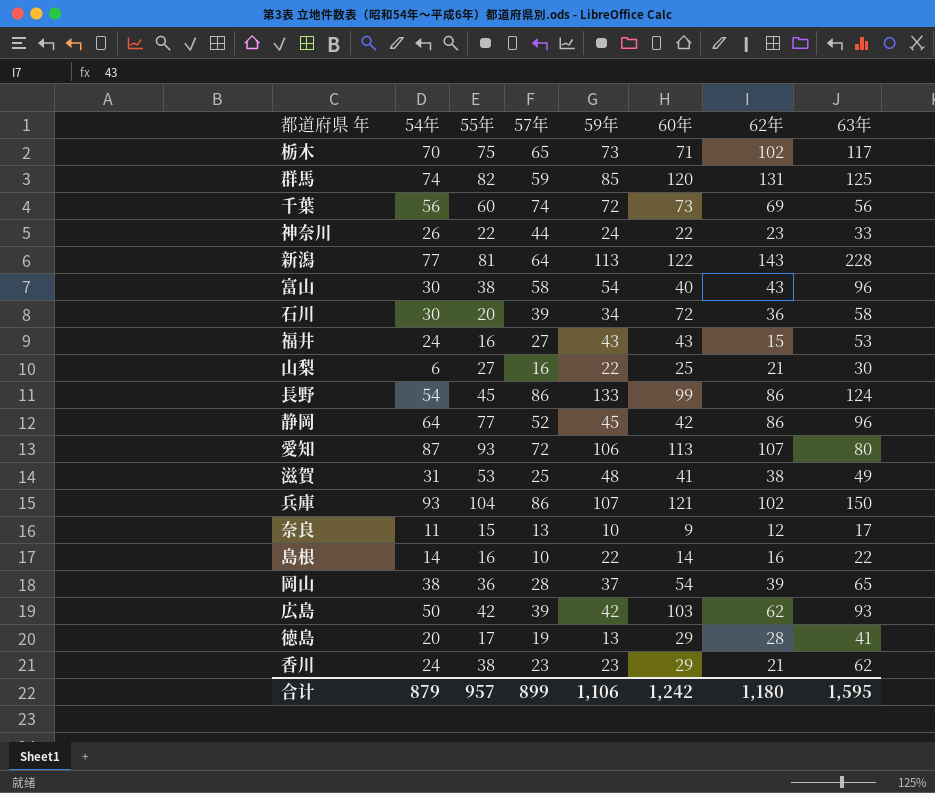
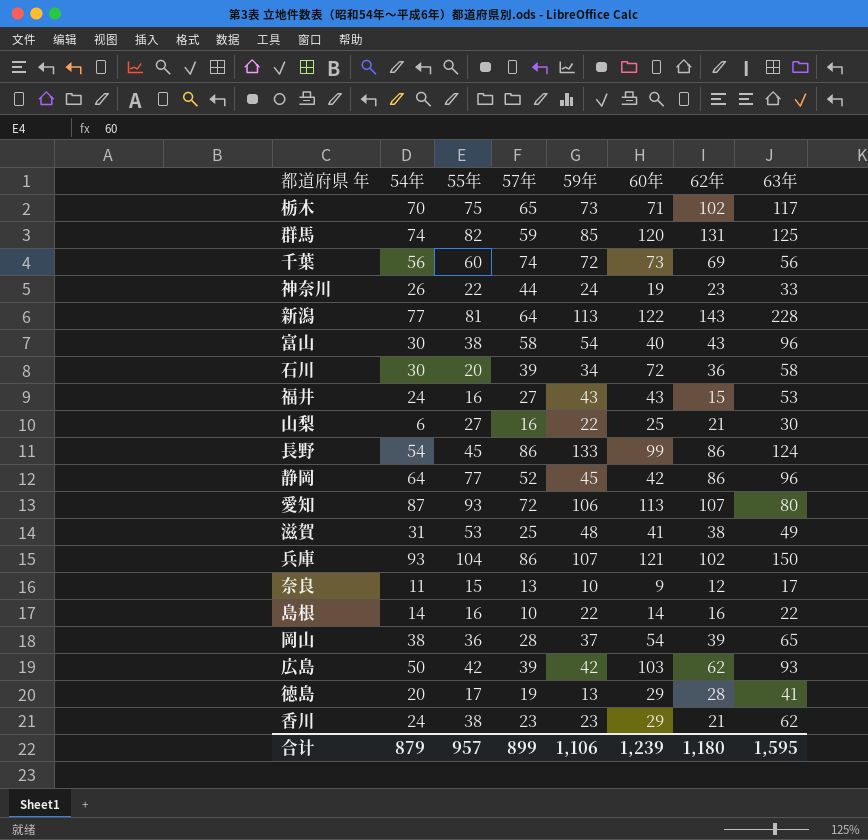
神奈川 | 60年: 22 -> 19
合计 | 60年: 1,242 -> 1,239

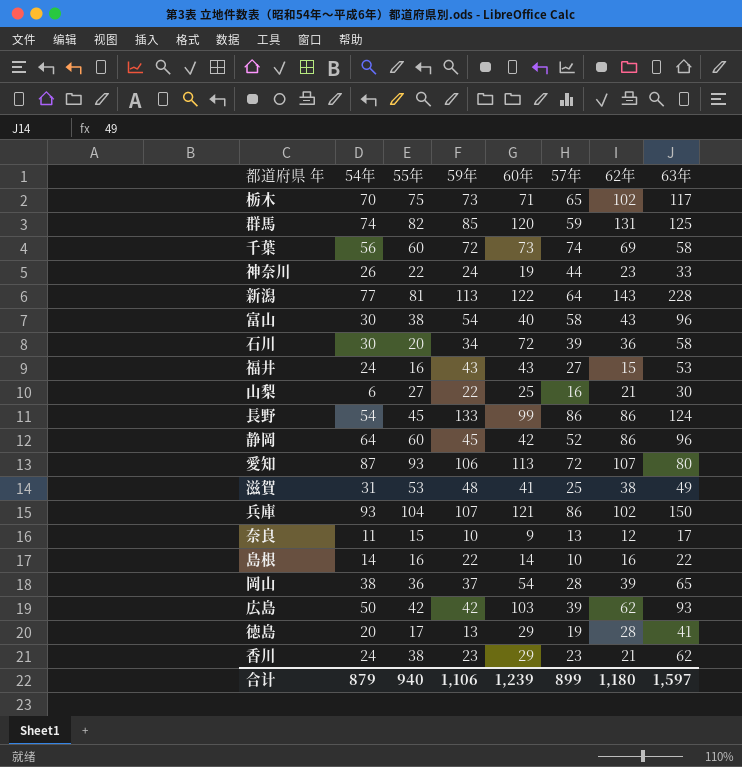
column 57年 | position: 4 -> 6
千葉 | 63年: 56 -> 58
静岡 | 55年: 77 -> 60
合计 | 55年: 957 -> 940
合计 | 63年: 1,595 -> 1,597

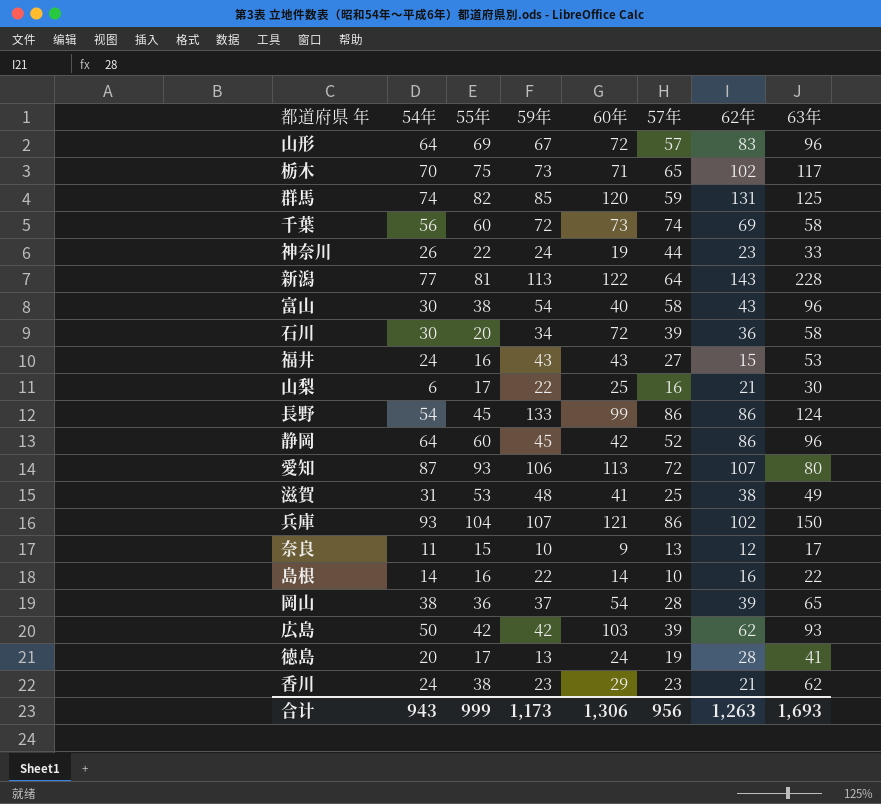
row 山形: none -> 64 | 69 | 67 | 72 | 57 | 83 | 96
山梨 | 55年: 27 -> 17
徳島 | 60年: 29 -> 24
合计 | 54年: 879 -> 943
合计 | 55年: 940 -> 999
合计 | 59年: 1,106 -> 1,173
合计 | 60年: 1,239 -> 1,306
合计 | 57年: 899 -> 956
合计 | 62年: 1,180 -> 1,263
合计 | 63年: 1,597 -> 1,693

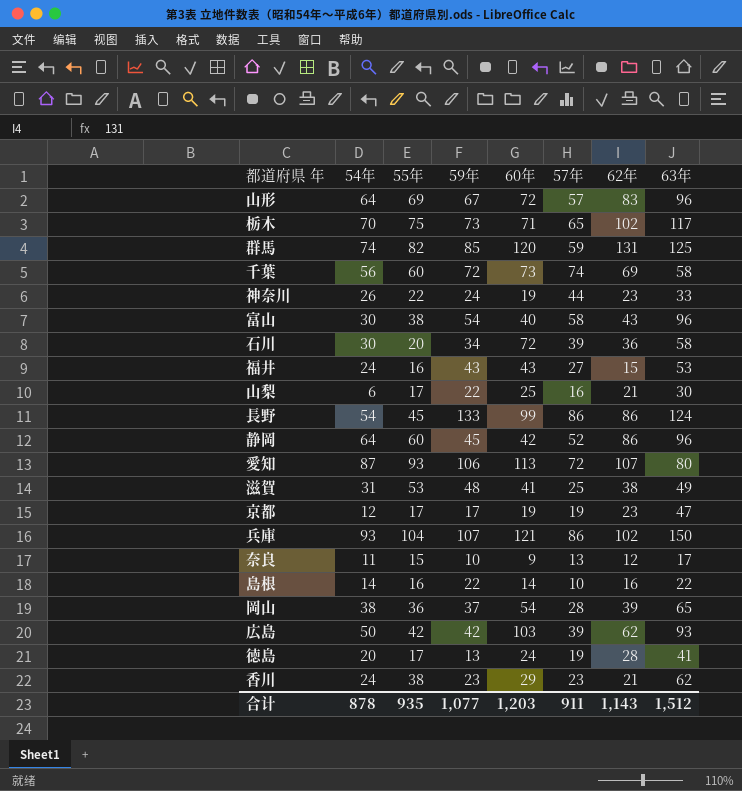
row 新潟: 77 | 81 | 113 | 122 | 64 | 143 | 228 -> none
row 京都: none -> 12 | 17 | 17 | 19 | 19 | 23 | 47
合计 | 54年: 943 -> 878
合计 | 55年: 999 -> 935
合计 | 59年: 1,173 -> 1,077
合计 | 60年: 1,306 -> 1,203
合计 | 57年: 956 -> 911
合计 | 62年: 1,263 -> 1,143
合计 | 63年: 1,693 -> 1,512

